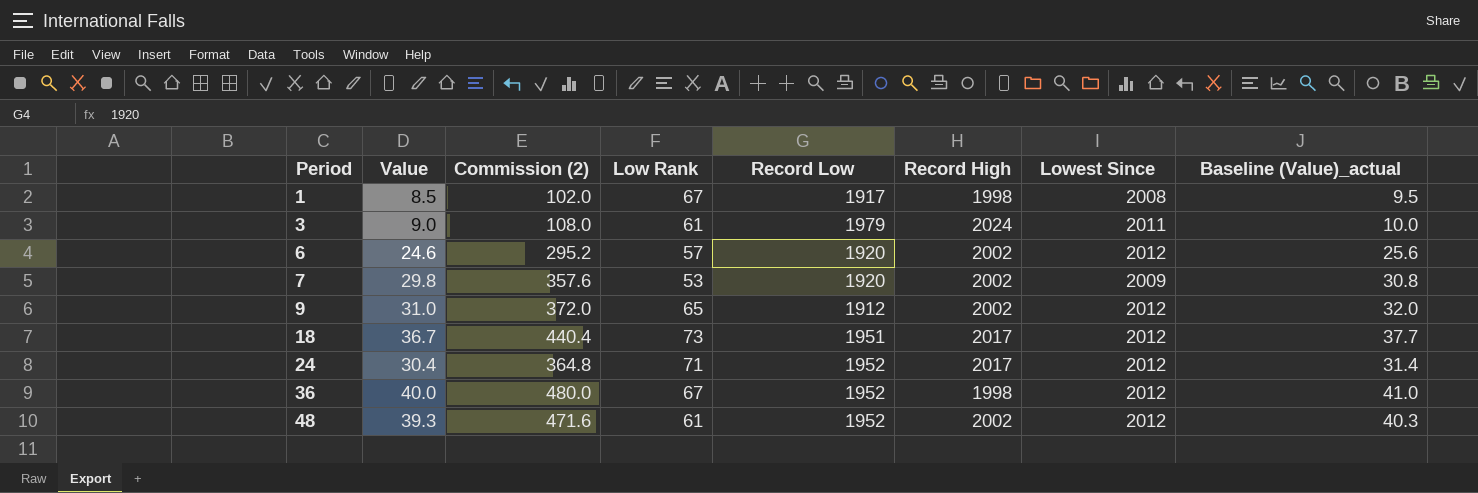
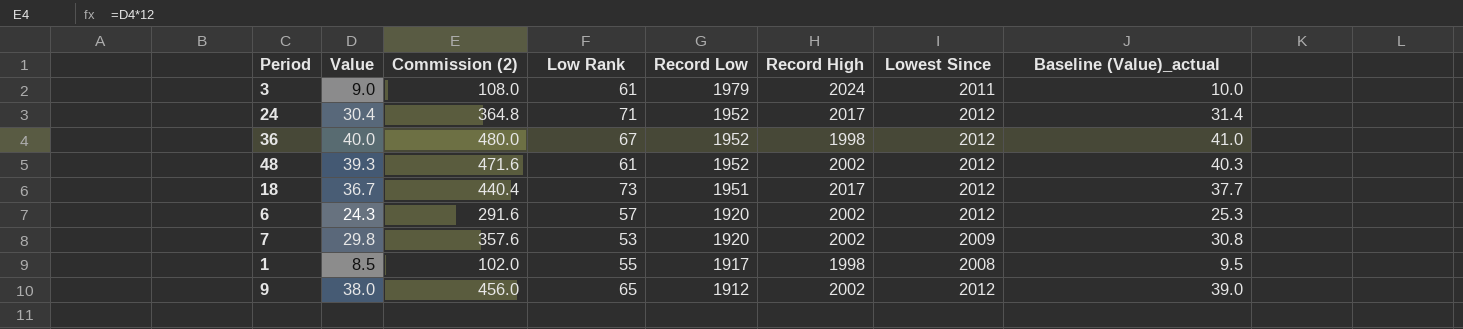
row order: Period ascending -> Record Low descending
6 | Value: 24.6 -> 24.3
6 | Commission (2): 295.2 -> 291.6
6 | Baseline (Value)_actual: 25.6 -> 25.3
1 | Low Rank: 67 -> 55
9 | Value: 31.0 -> 38.0
9 | Commission (2): 372.0 -> 456.0
9 | Baseline (Value)_actual: 32.0 -> 39.0

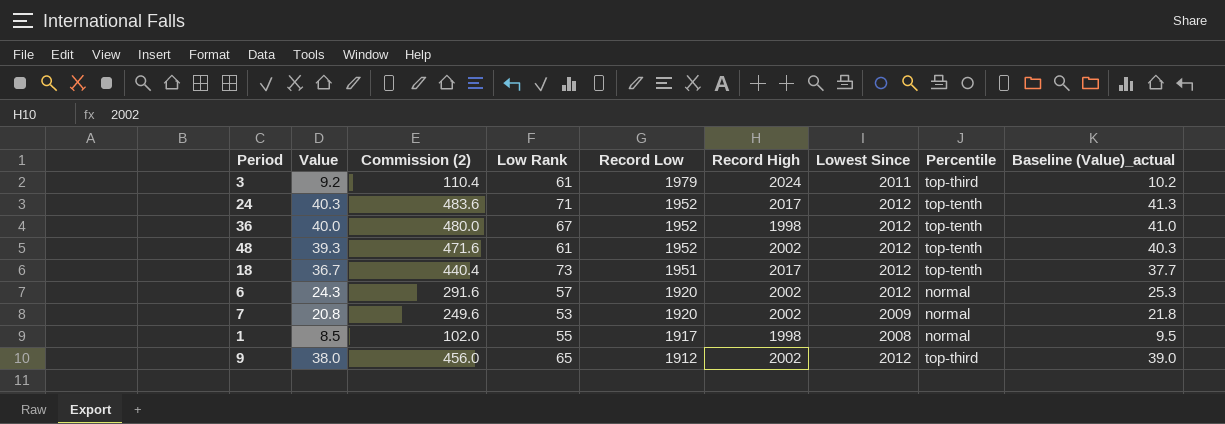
column Percentile | position: none -> 8
3 | Value: 9.0 -> 9.2
3 | Commission (2): 108.0 -> 110.4
3 | Baseline (Value)_actual: 10.0 -> 10.2
24 | Value: 30.4 -> 40.3
24 | Commission (2): 364.8 -> 483.6
24 | Baseline (Value)_actual: 31.4 -> 41.3
7 | Value: 29.8 -> 20.8
7 | Commission (2): 357.6 -> 249.6
7 | Baseline (Value)_actual: 30.8 -> 21.8

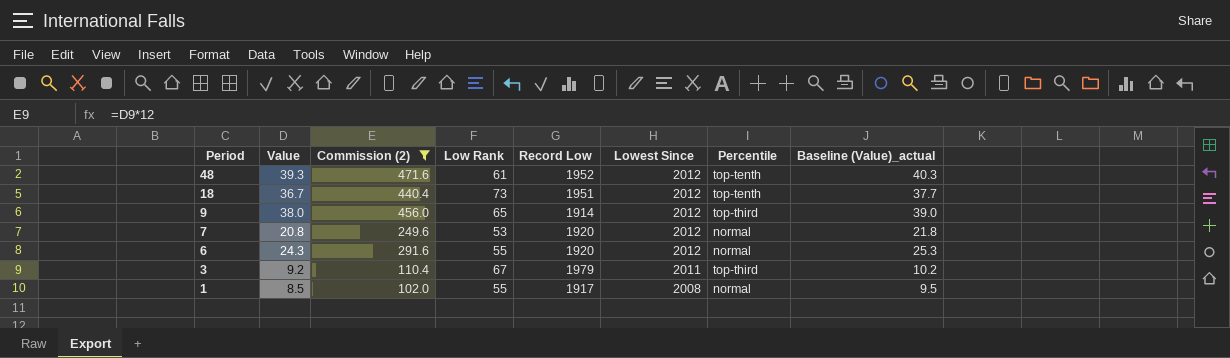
filter: none -> Commission (2) <= 471.6
row order: Record Low descending -> Period descending
column Record High | position: 6 -> none
9 | Record Low: 1912 -> 1914
7 | Lowest Since: 2009 -> 2012
6 | Low Rank: 57 -> 55
3 | Low Rank: 61 -> 67

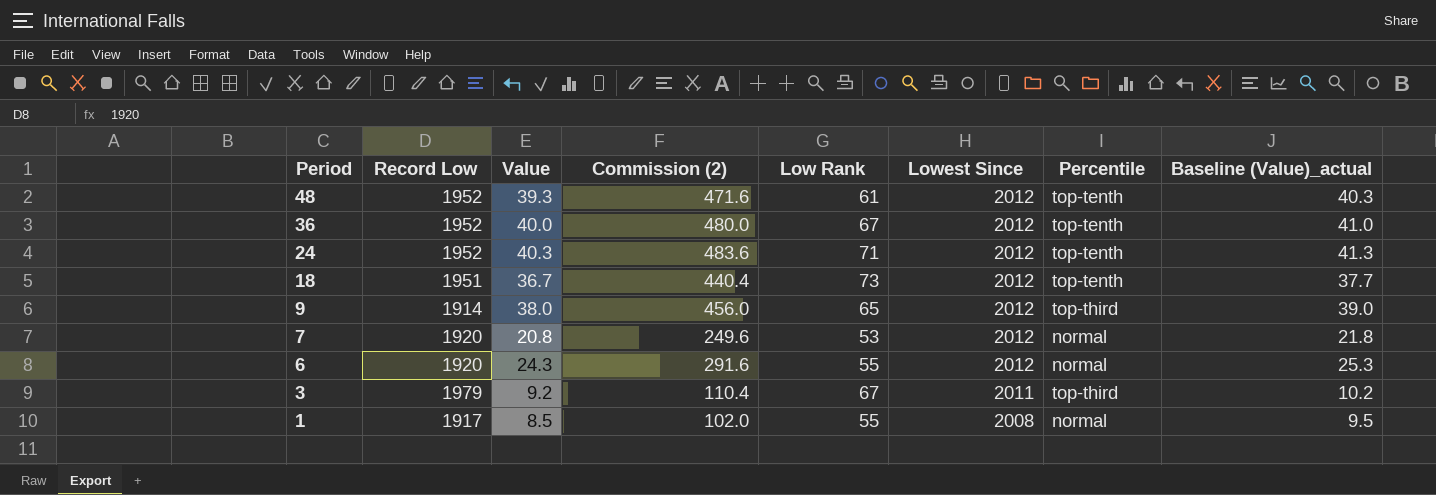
filter: Commission (2) <= 471.6 -> none
column Record Low | position: 5 -> 2

